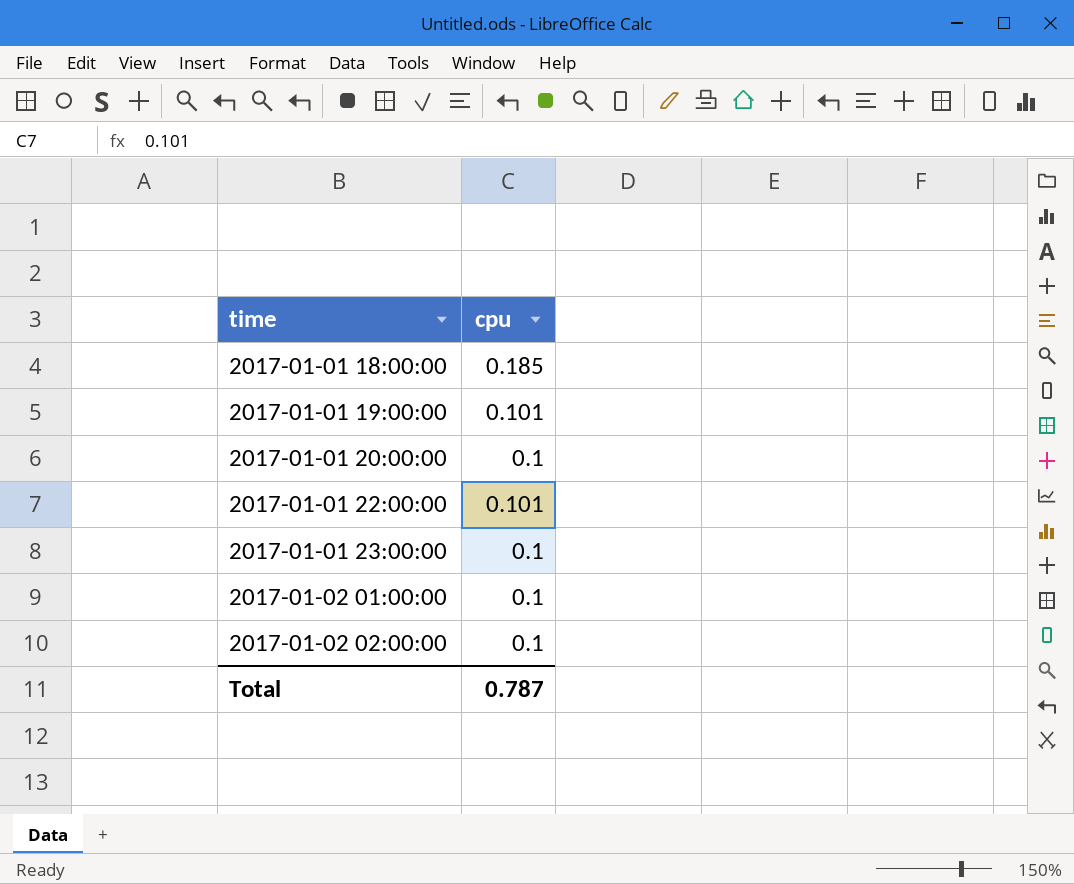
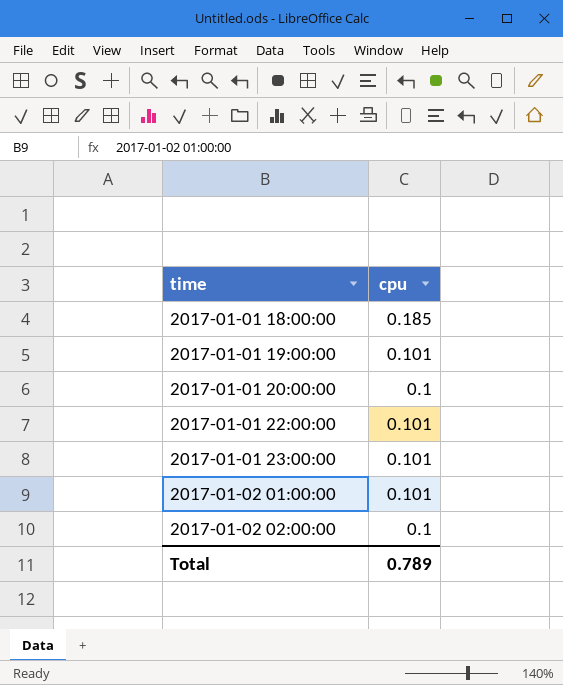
2017-01-01 23:00:00 | cpu: 0.1 -> 0.101
2017-01-02 01:00:00 | cpu: 0.1 -> 0.101
Total | cpu: 0.787 -> 0.789

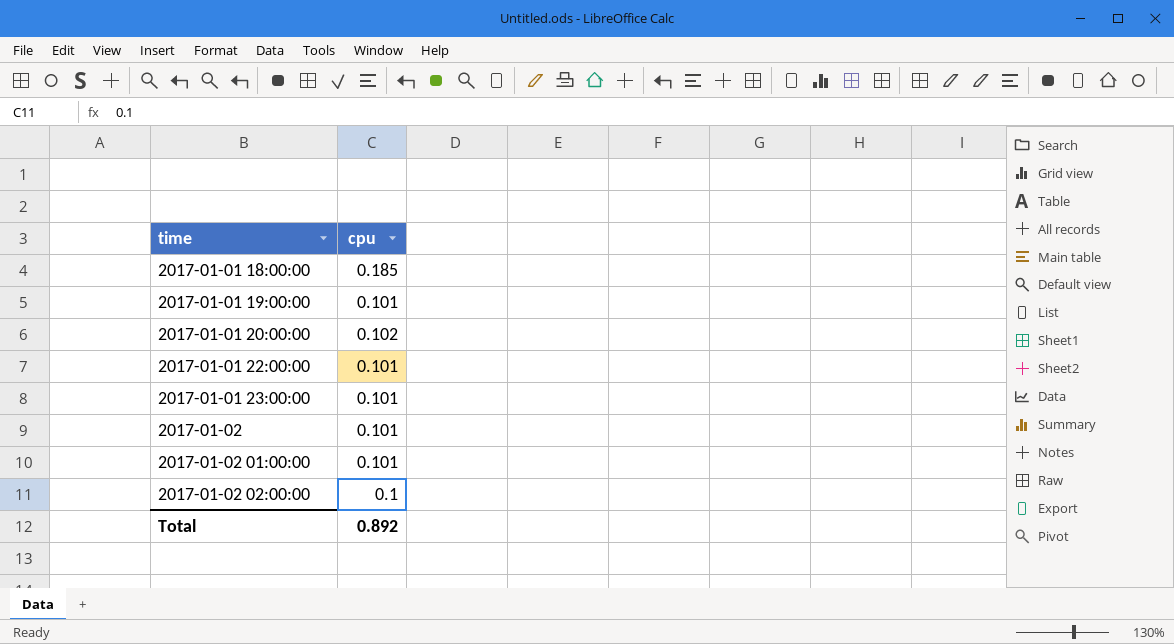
2017-01-01 20:00:00 | cpu: 0.1 -> 0.102
row 2017-01-02: none -> 0.101
Total | cpu: 0.789 -> 0.892

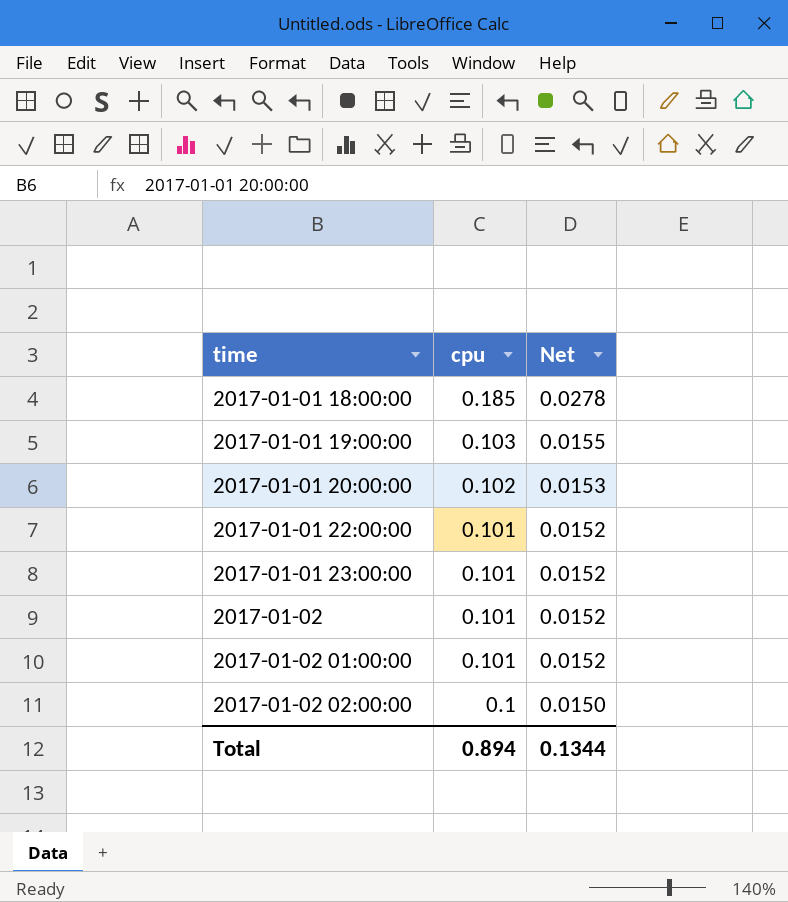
column Net | formula: none -> [cpu] * 0.15
2017-01-01 19:00:00 | cpu: 0.101 -> 0.103
Total | cpu: 0.892 -> 0.894

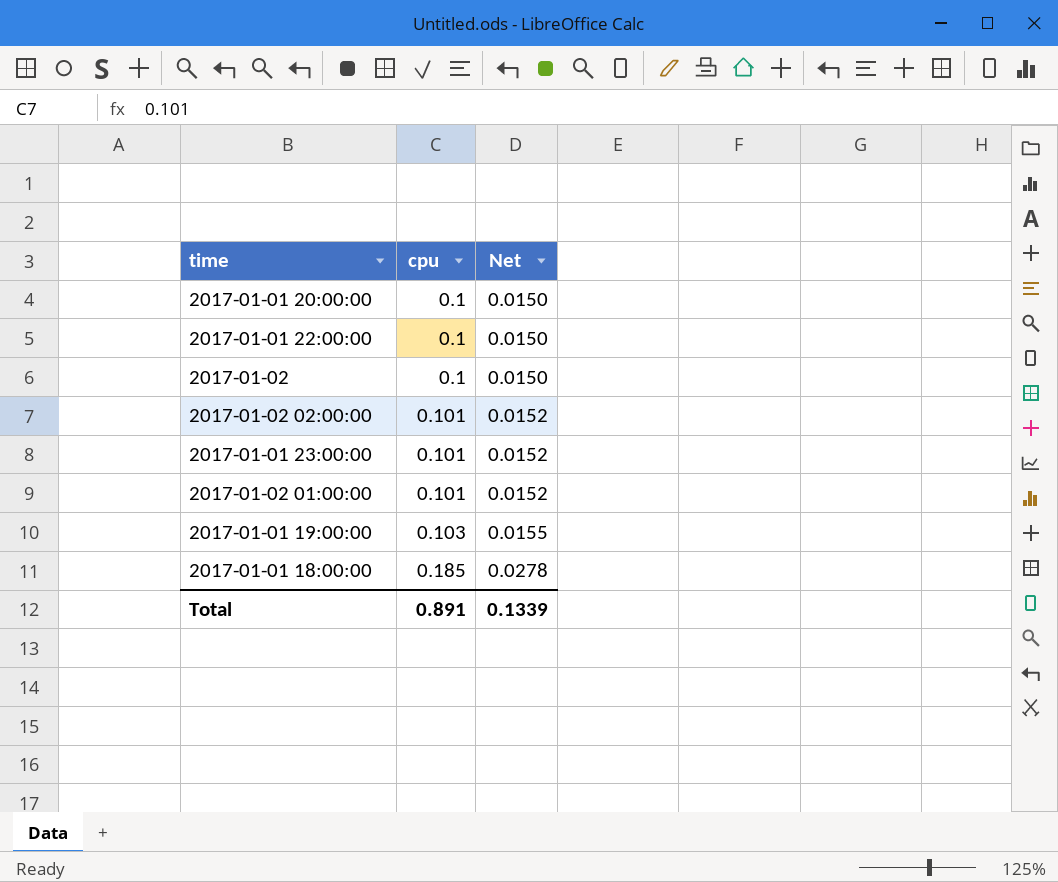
row order: time ascending -> cpu ascending
2017-01-01 20:00:00 | cpu: 0.102 -> 0.1
2017-01-01 20:00:00 | Net: 0.0153 -> 0.0150
2017-01-01 22:00:00 | cpu: 0.101 -> 0.1
2017-01-01 22:00:00 | Net: 0.0152 -> 0.0150
2017-01-02 | cpu: 0.101 -> 0.1
2017-01-02 | Net: 0.0152 -> 0.0150
2017-01-02 02:00:00 | cpu: 0.1 -> 0.101
2017-01-02 02:00:00 | Net: 0.0150 -> 0.0152
Total | cpu: 0.894 -> 0.891
Total | Net: 0.1344 -> 0.1339

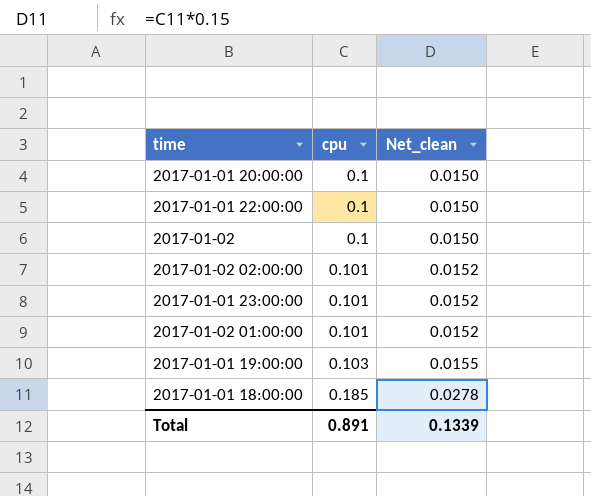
column name: Net -> Net_clean

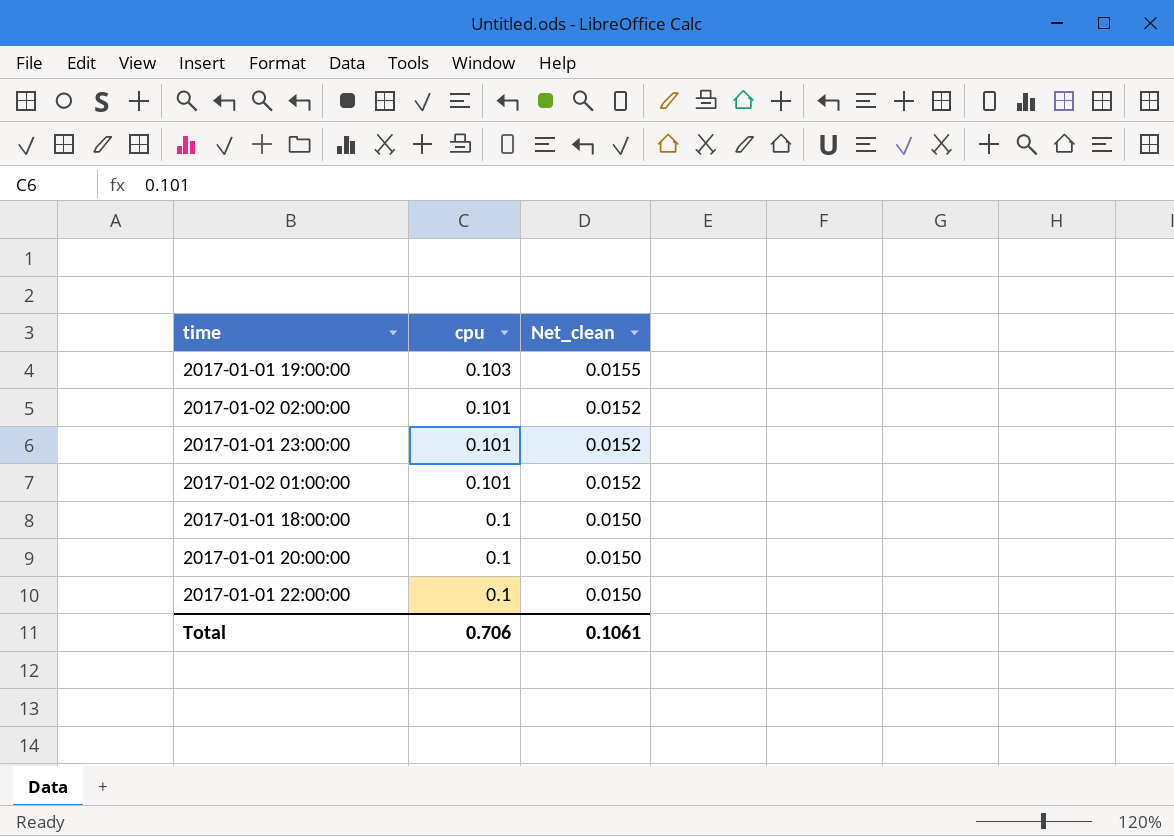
row order: cpu ascending -> cpu descending
row 2017-01-02: 0.1 | 0.0150 -> none
2017-01-01 18:00:00 | cpu: 0.185 -> 0.1
2017-01-01 18:00:00 | Net_clean: 0.0278 -> 0.0150
Total | cpu: 0.891 -> 0.706
Total | Net_clean: 0.1339 -> 0.1061

